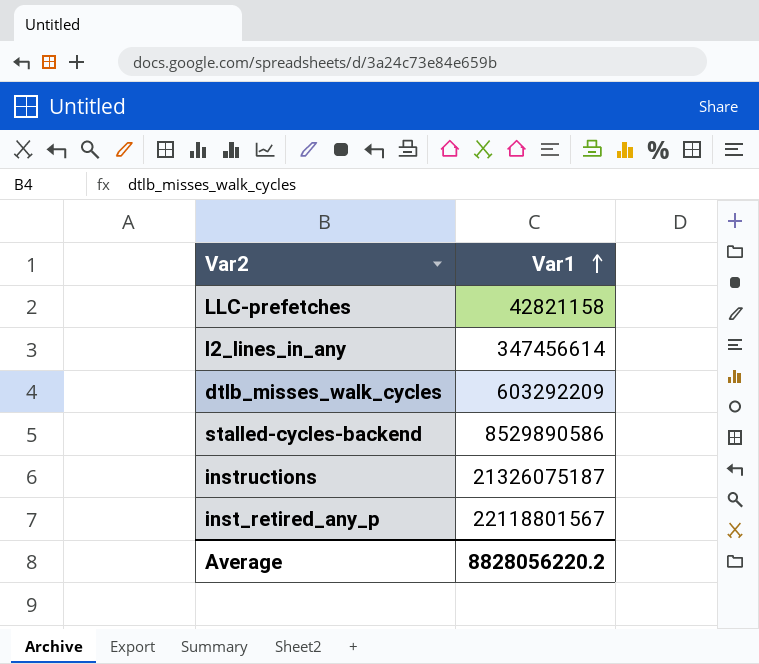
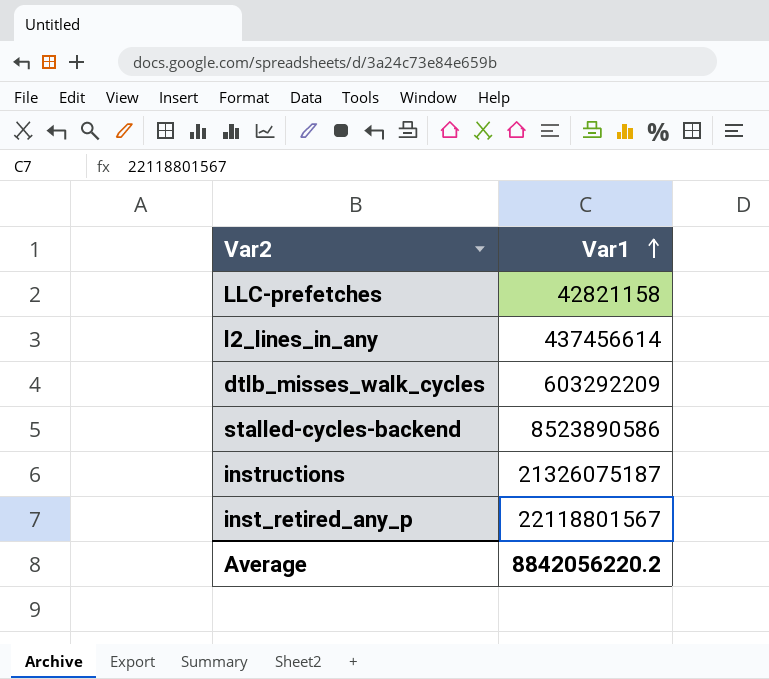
l2_lines_in_any | Var1: 347456614 -> 437456614
stalled-cycles-backend | Var1: 8529890586 -> 8523890586
Average | Var1: 8828056220.2 -> 8842056220.2

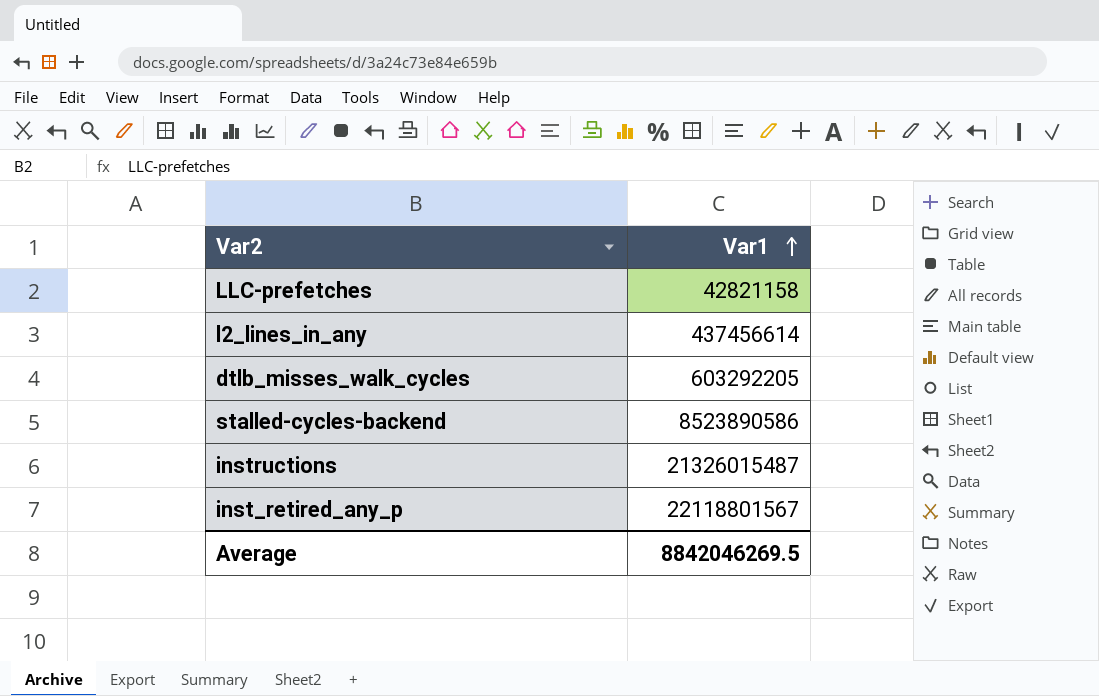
dtlb_misses_walk_cycles | Var1: 603292209 -> 603292205
instructions | Var1: 21326075187 -> 21326015487
Average | Var1: 8842056220.2 -> 8842046269.5

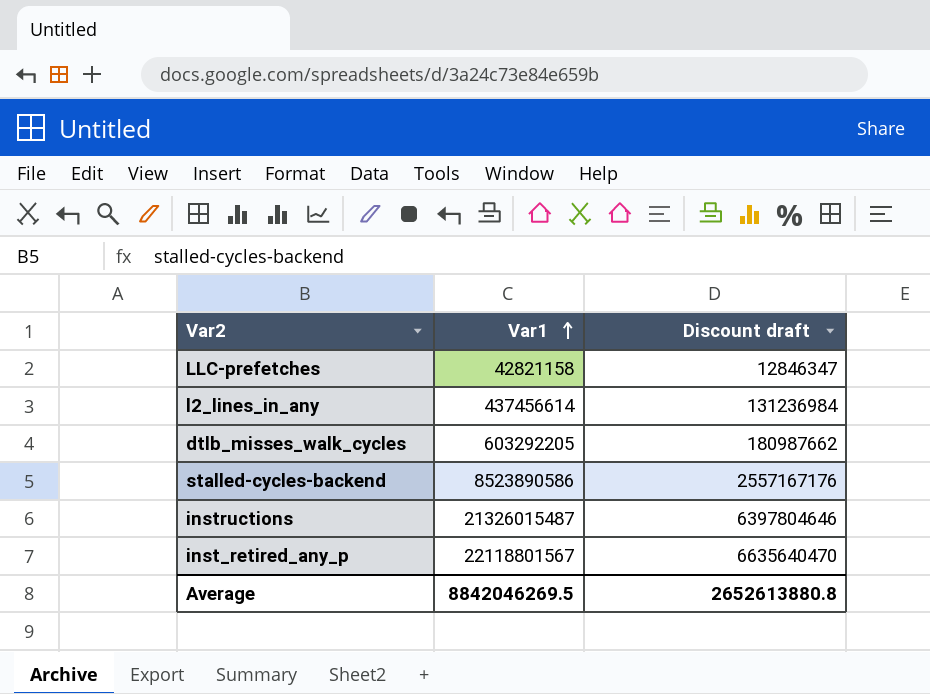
column Discount draft | formula: none -> [Var1] * 0.3

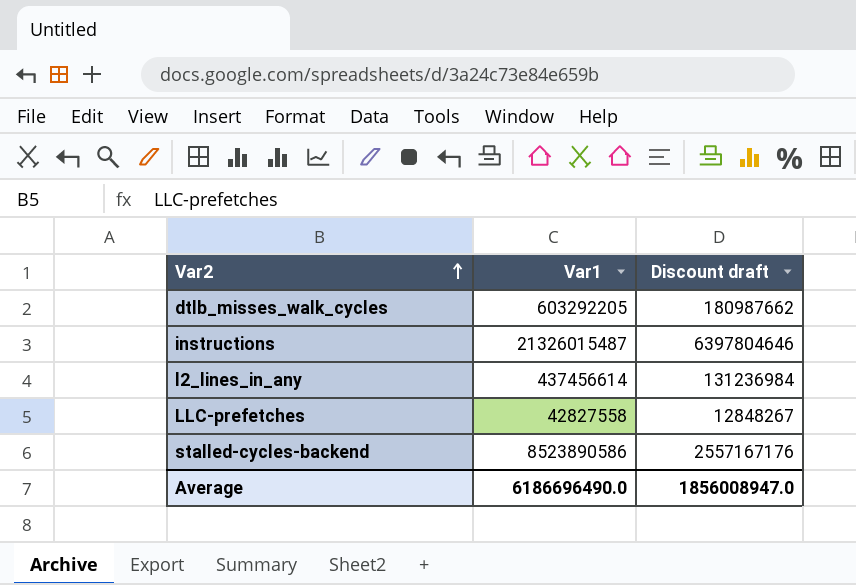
row order: Var1 ascending -> Var2 ascending
row inst_retired_any_p: 22118801567 | 6635640470 -> none
LLC-prefetches | Var1: 42821158 -> 42827558
LLC-prefetches | Discount draft: 12846347 -> 12848267
Average | Var1: 8842046269.5 -> 6186696490.0
Average | Discount draft: 2652613880.8 -> 1856008947.0

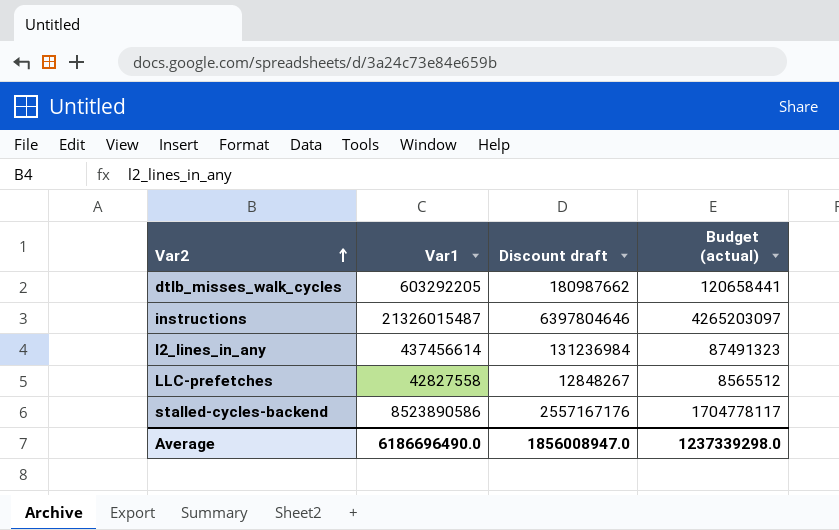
column Budget (actual) | formula: none -> [Var1] * 0.2

